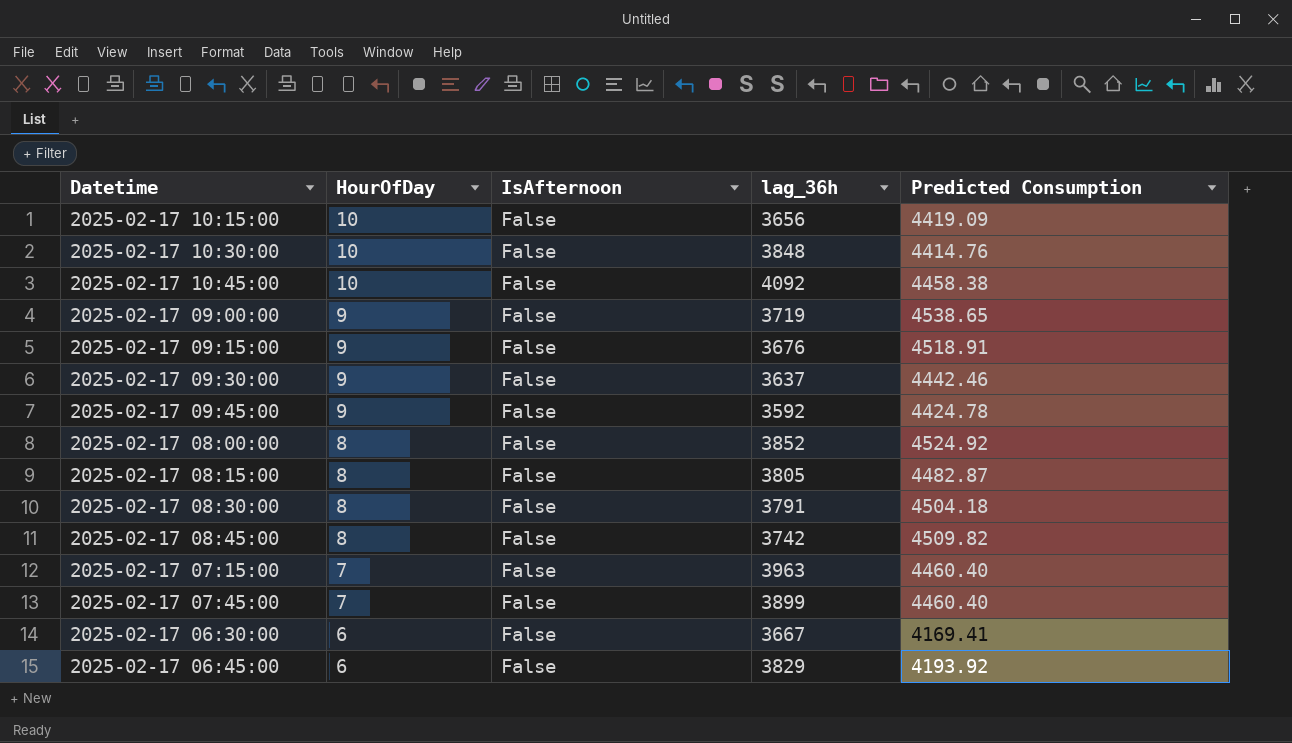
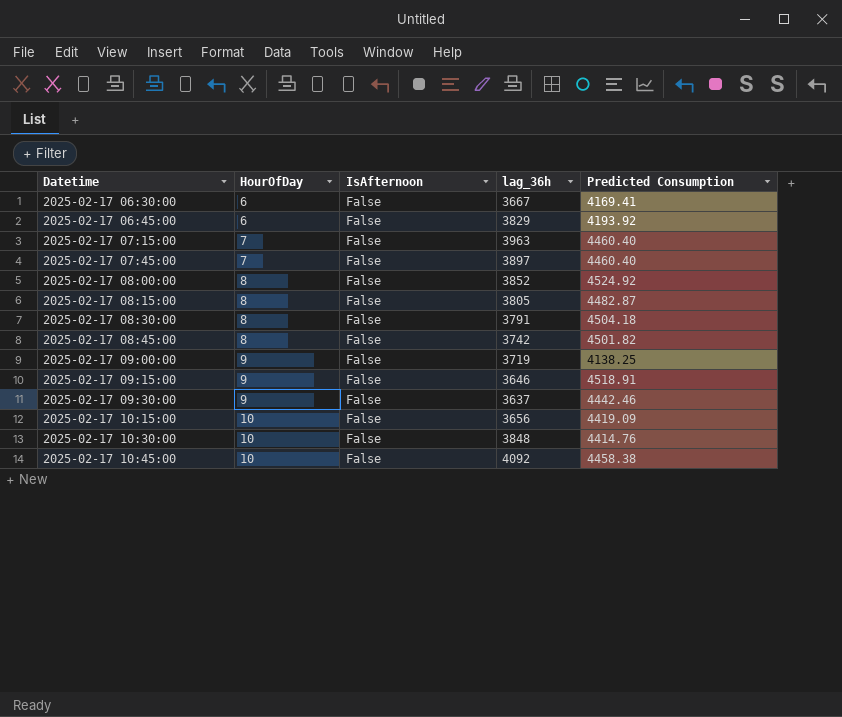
row order: HourOfDay descending -> Datetime ascending
row 2025-02-17 09:45:00: 9 | False | 3592 | 4424.78 -> none
2025-02-17 07:45:00 | lag_36h: 3899 -> 3897
2025-02-17 08:45:00 | Predicted Consumption: 4509.82 -> 4501.82
2025-02-17 09:00:00 | Predicted Consumption: 4538.65 -> 4138.25
2025-02-17 09:15:00 | lag_36h: 3676 -> 3646

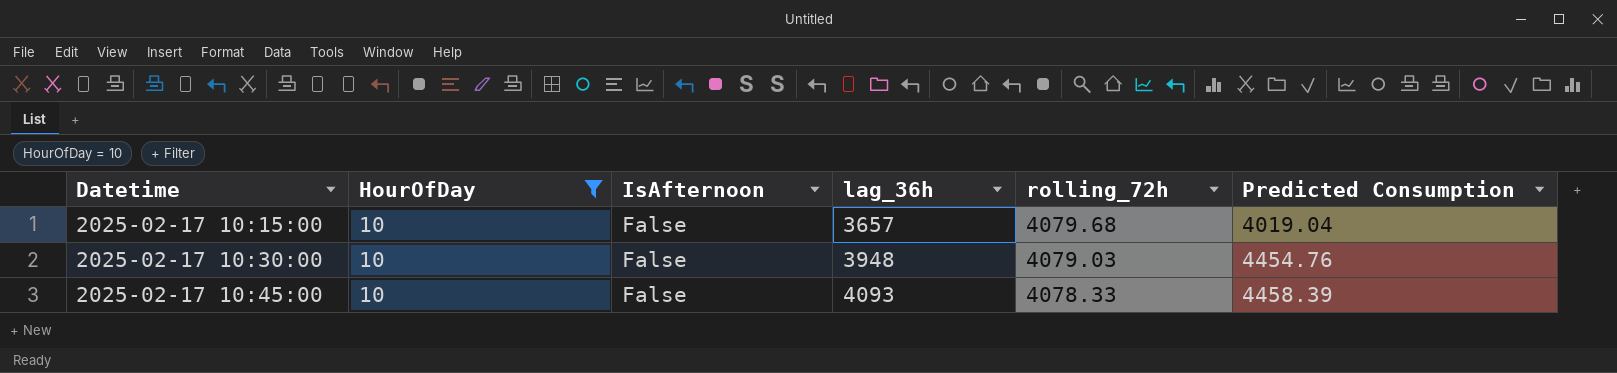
filter: none -> HourOfDay = 10
column rolling_72h | position: none -> 5
2025-02-17 10:15:00 | lag_36h: 3656 -> 3657
2025-02-17 10:15:00 | Predicted Consumption: 4419.09 -> 4019.04
2025-02-17 10:30:00 | lag_36h: 3848 -> 3948
2025-02-17 10:30:00 | Predicted Consumption: 4414.76 -> 4454.76
2025-02-17 10:45:00 | lag_36h: 4092 -> 4093
2025-02-17 10:45:00 | Predicted Consumption: 4458.38 -> 4458.39

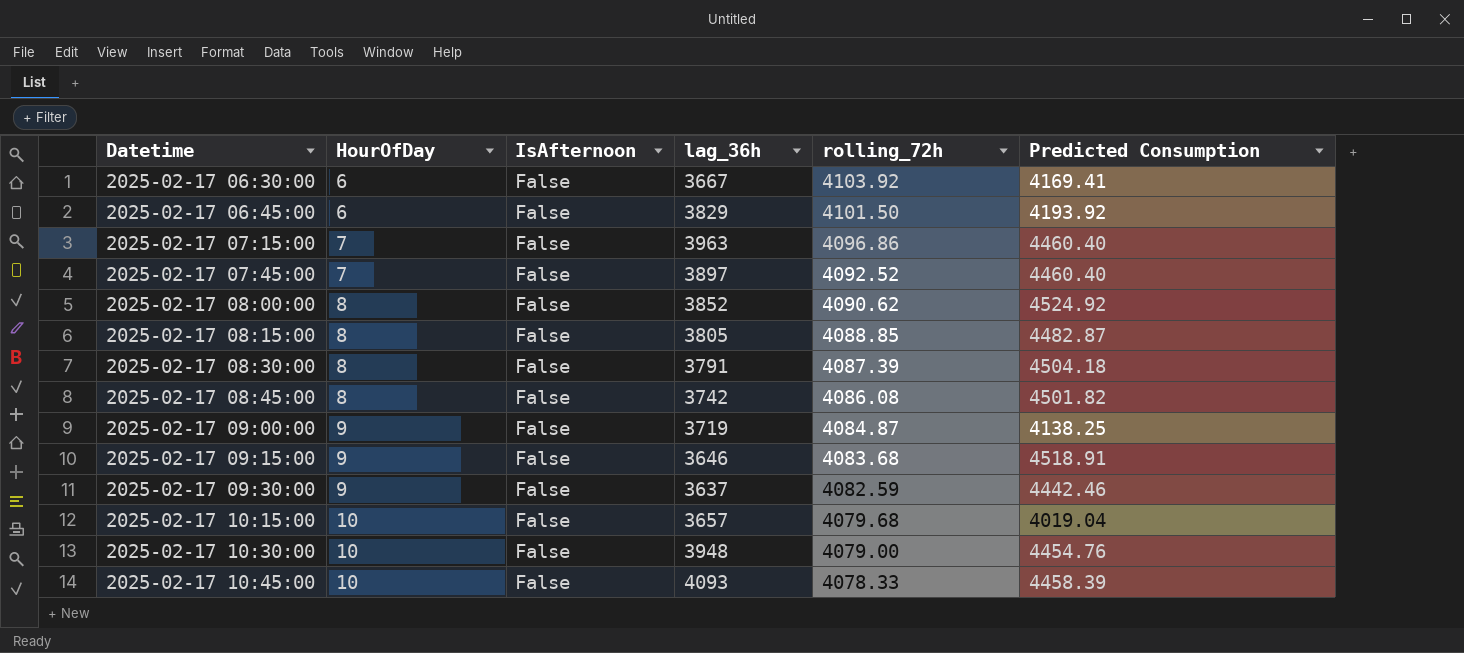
filter: HourOfDay = 10 -> none
2025-02-17 10:30:00 | rolling_72h: 4079.03 -> 4079.00

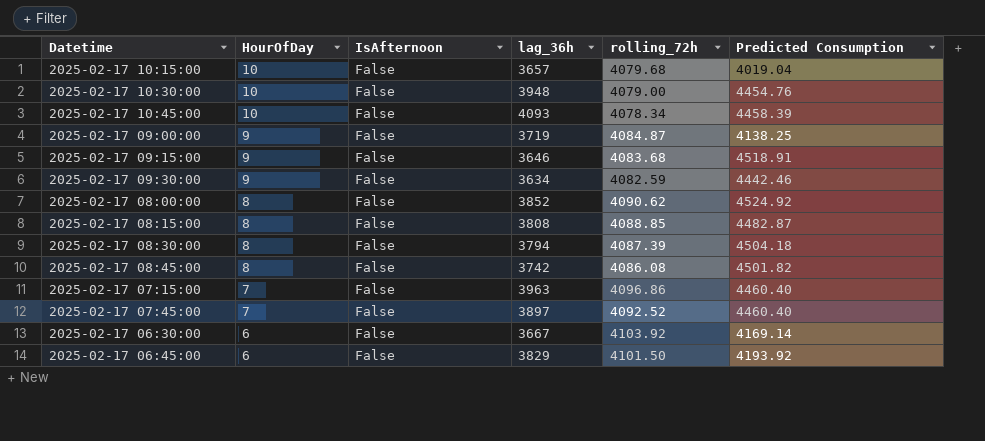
row order: Datetime ascending -> HourOfDay descending
2025-02-17 10:45:00 | rolling_72h: 4078.33 -> 4078.34
2025-02-17 09:30:00 | lag_36h: 3637 -> 3634
2025-02-17 08:15:00 | lag_36h: 3805 -> 3808
2025-02-17 08:30:00 | lag_36h: 3791 -> 3794
2025-02-17 06:30:00 | Predicted Consumption: 4169.41 -> 4169.14

